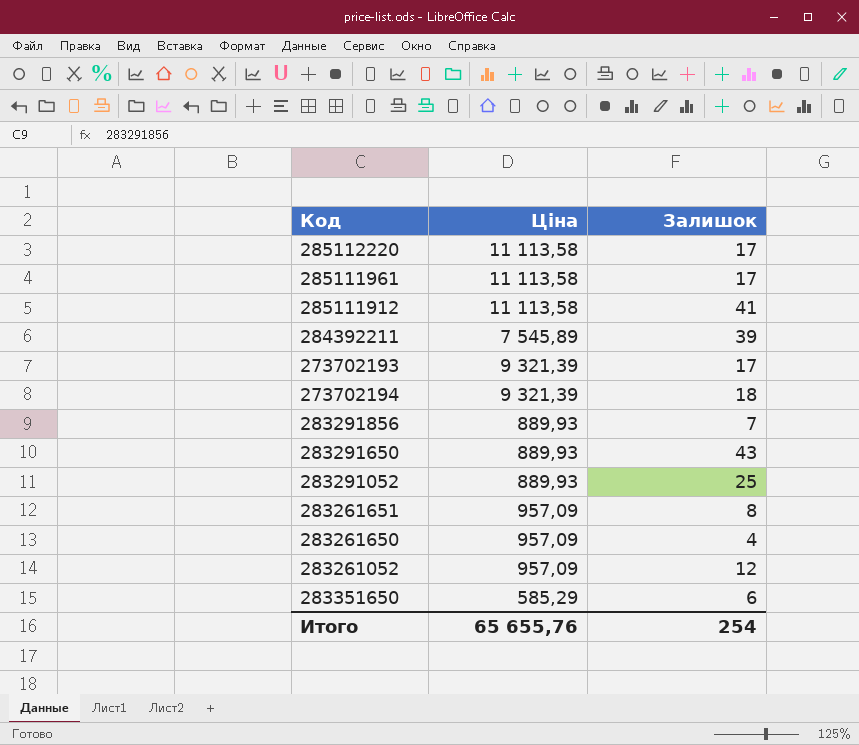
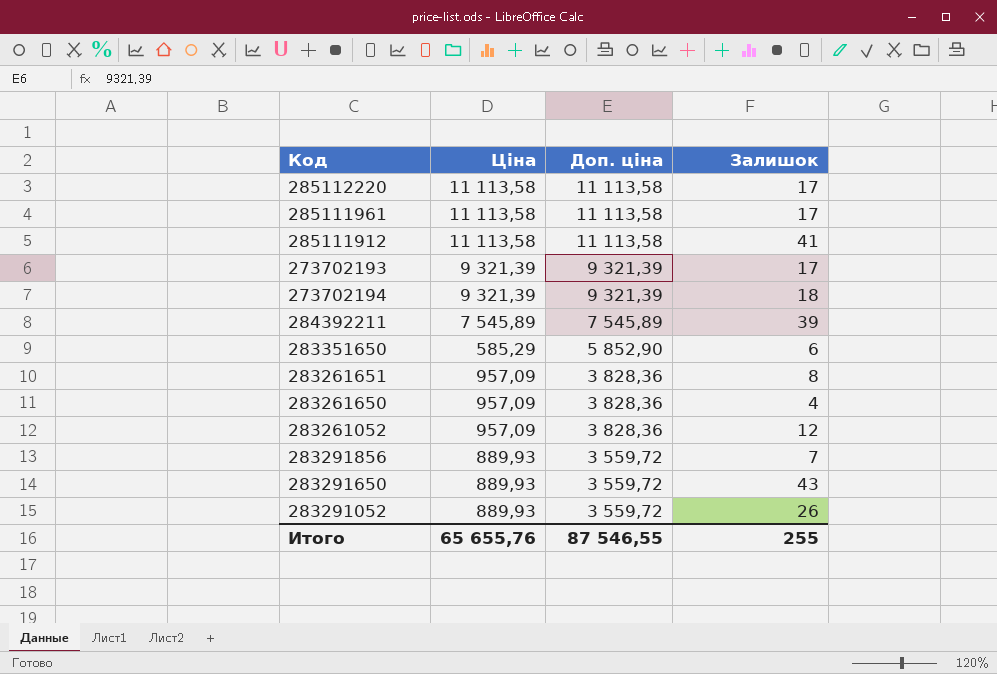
row order: none -> Доп. ціна descending
column Доп. ціна | position: none -> 3
283291052 | Залишок: 25 -> 26
Итого | Залишок: 254 -> 255

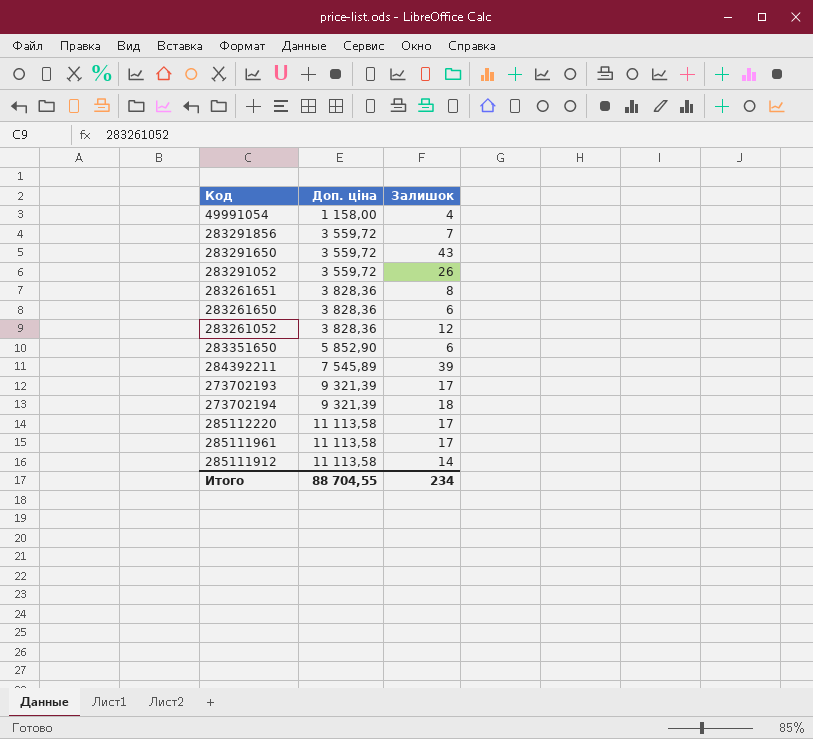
row order: Доп. ціна descending -> Доп. ціна ascending
column Ціна | position: 2 -> none
row 49991054: none -> 1 158,00 | 4
283261650 | Залишок: 4 -> 6
285111912 | Залишок: 41 -> 14
Итого | Доп. ціна: 87 546,55 -> 88 704,55
Итого | Залишок: 255 -> 234

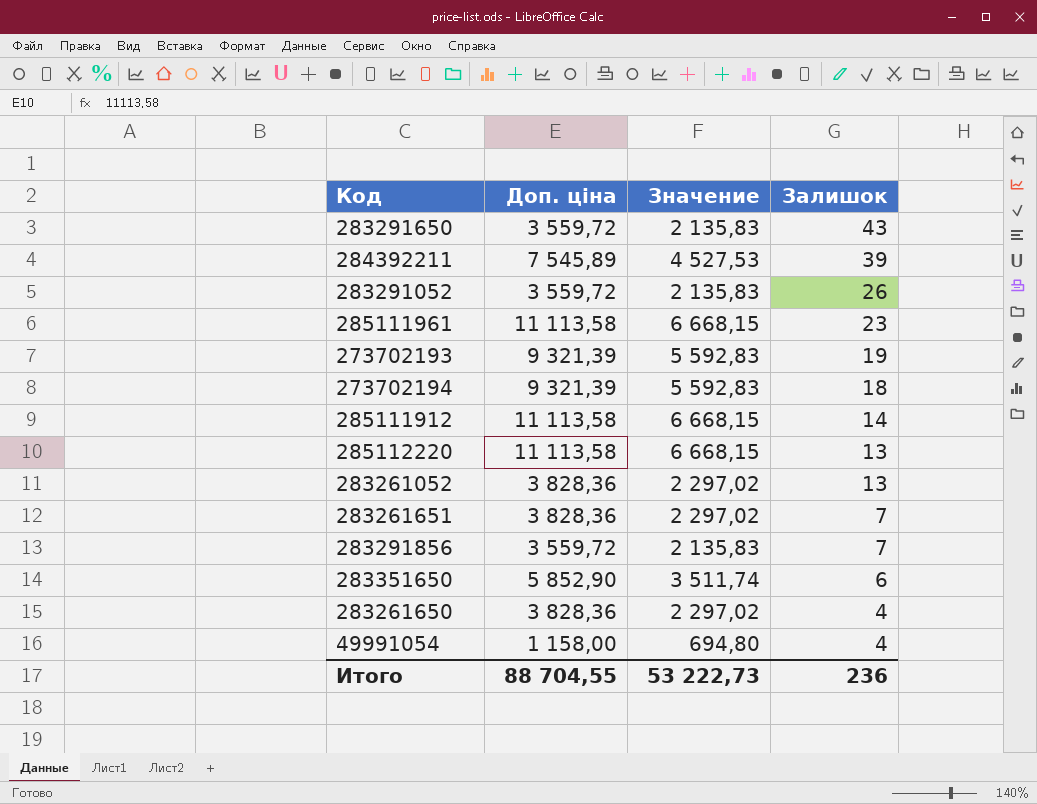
row order: Доп. ціна ascending -> Залишок descending
column Значение | formula: none -> [Доп. ціна] * 0,6
285111961 | Залишок: 17 -> 23
273702193 | Залишок: 17 -> 19
285112220 | Залишок: 17 -> 13
283261052 | Залишок: 12 -> 13
283261651 | Залишок: 8 -> 7
283261650 | Залишок: 6 -> 4
Итого | Залишок: 234 -> 236

